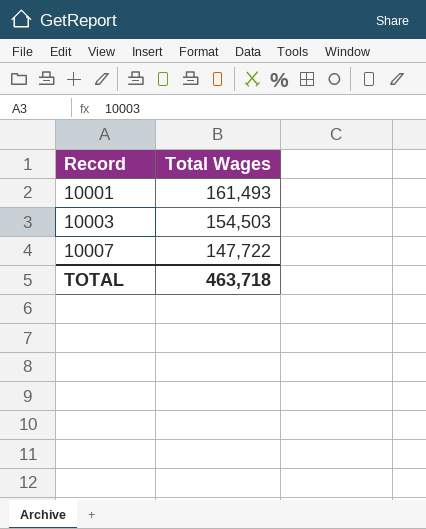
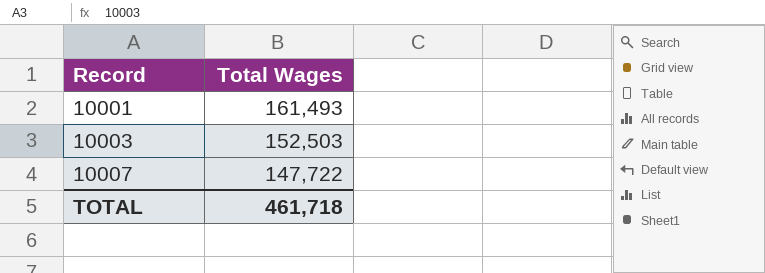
10003 | Total Wages: 154,503 -> 152,503
TOTAL | Total Wages: 463,718 -> 461,718

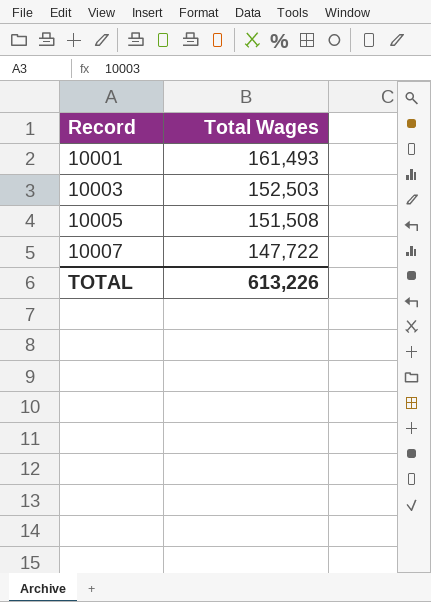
row 10005: none -> 151,508
TOTAL | Total Wages: 461,718 -> 613,226

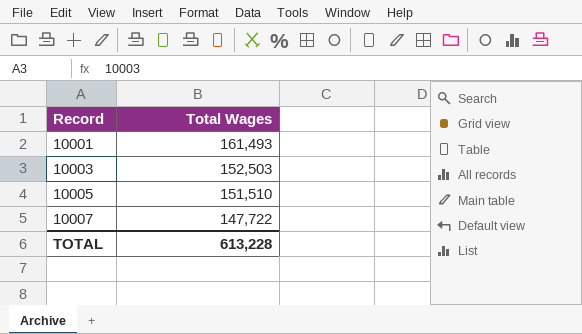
10005 | Total Wages: 151,508 -> 151,510
TOTAL | Total Wages: 613,226 -> 613,228

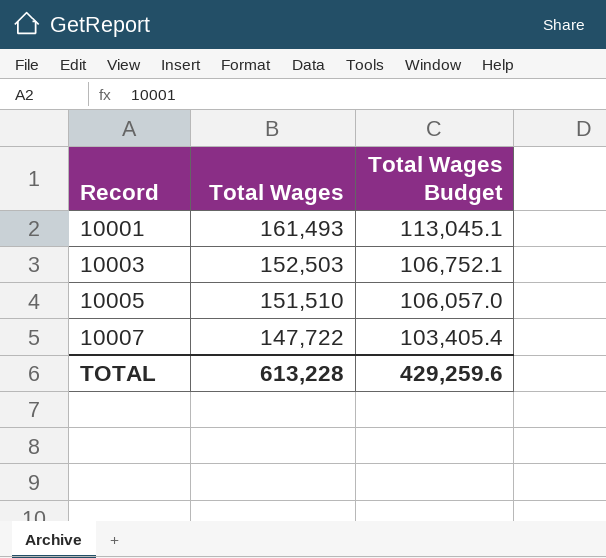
column Total Wages Budget | formula: none -> [Total Wages] * 0.7

